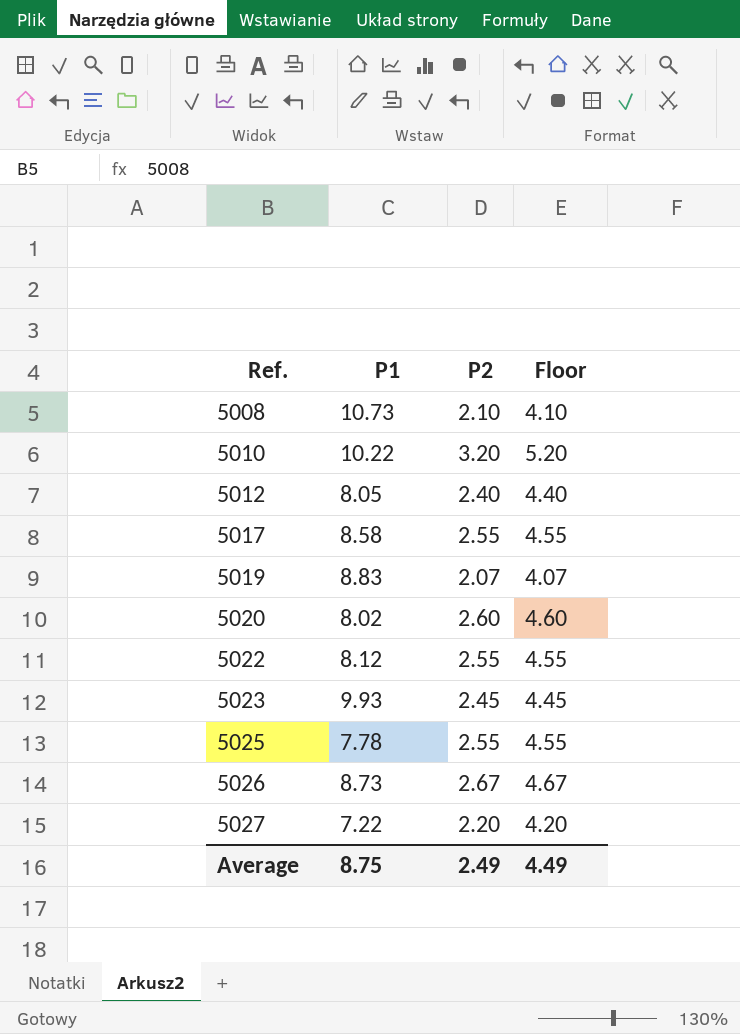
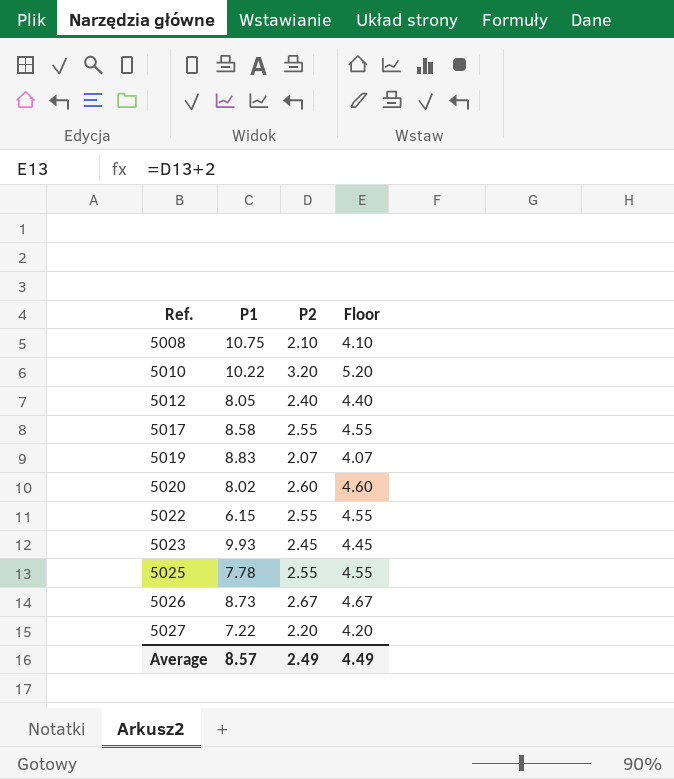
5008 | P1: 10.73 -> 10.75
5022 | P1: 8.12 -> 6.15
Average | P1: 8.75 -> 8.57

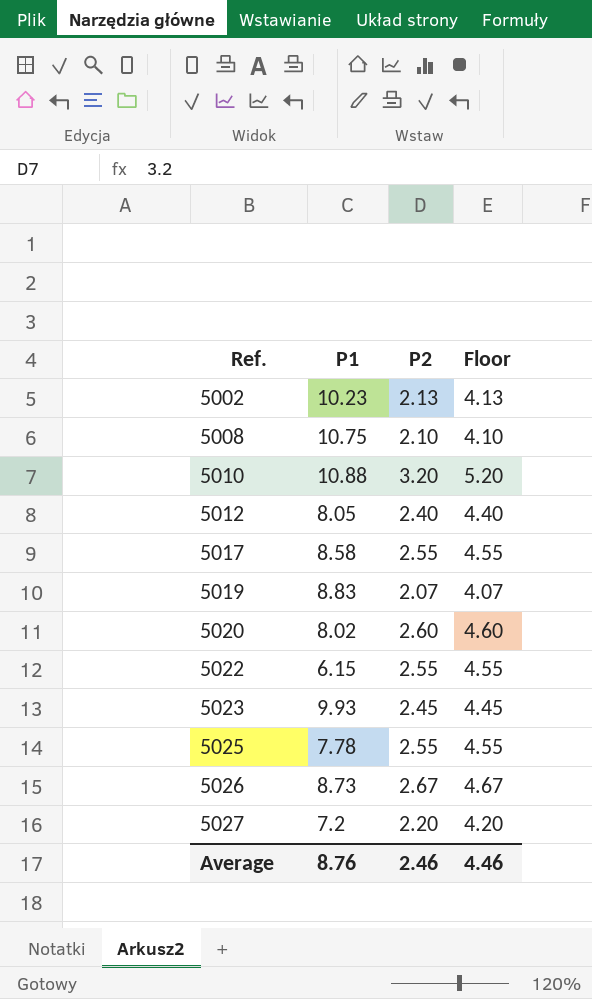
row 5002: none -> 10.23 | 2.13 | 4.13
5010 | P1: 10.22 -> 10.88
5027 | P1: 7.22 -> 7.2
Average | P1: 8.57 -> 8.76
Average | P2: 2.49 -> 2.46
Average | Floor: 4.49 -> 4.46

